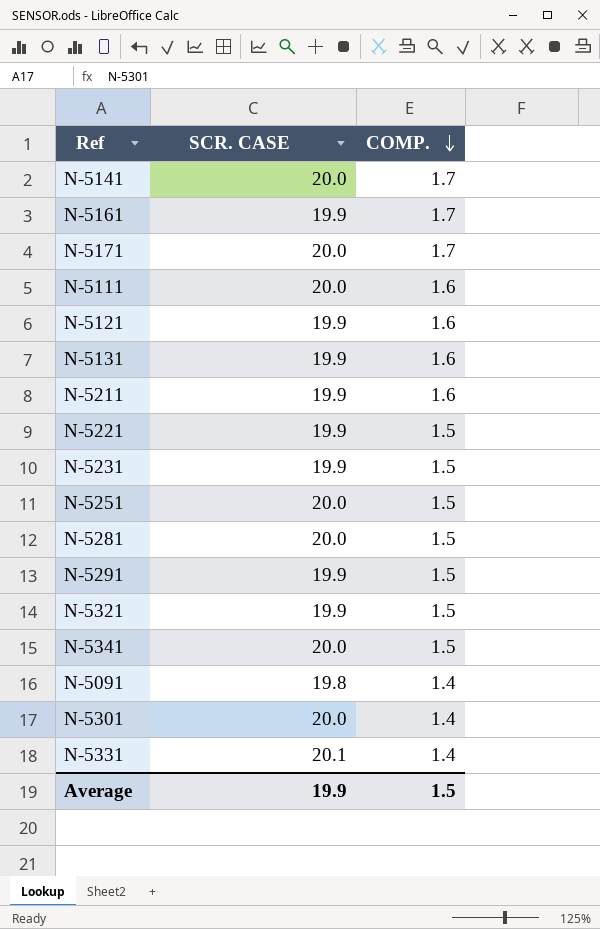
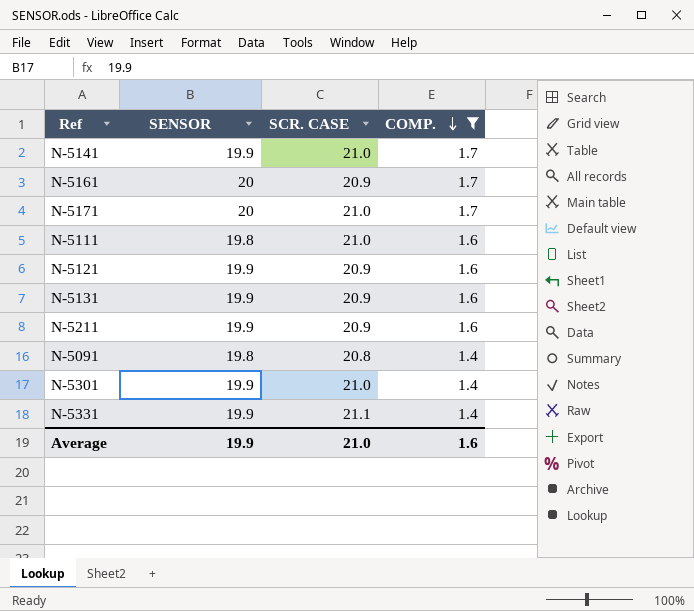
filter: none -> COMP. != 1.5
column SENSOR | position: none -> 2
N-5141 | SCR. CASE: 20.0 -> 21.0
N-5161 | SCR. CASE: 19.9 -> 20.9
N-5171 | SCR. CASE: 20.0 -> 21.0
N-5111 | SCR. CASE: 20.0 -> 21.0
N-5121 | SCR. CASE: 19.9 -> 20.9
N-5131 | SCR. CASE: 19.9 -> 20.9
N-5211 | SCR. CASE: 19.9 -> 20.9
N-5091 | SCR. CASE: 19.8 -> 20.8
N-5301 | SCR. CASE: 20.0 -> 21.0
N-5331 | SCR. CASE: 20.1 -> 21.1
Average | SCR. CASE: 19.9 -> 21.0
Average | COMP.: 1.5 -> 1.6

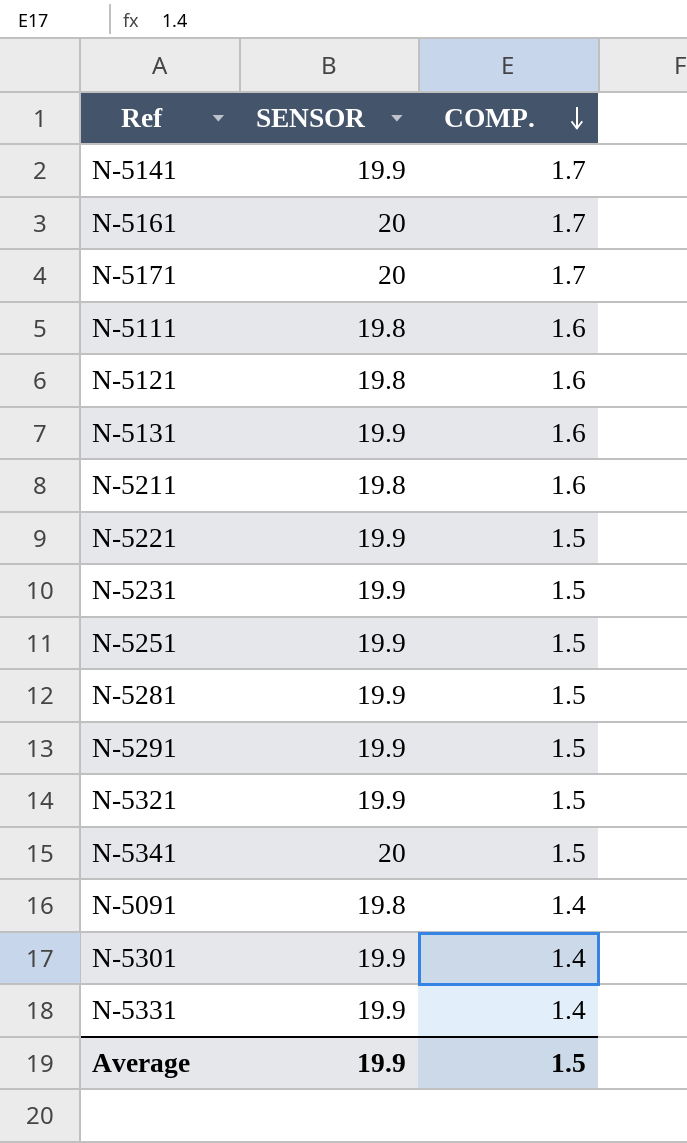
filter: COMP. != 1.5 -> none
column SCR. CASE | position: 3 -> none
N-5121 | SENSOR: 19.9 -> 19.8
N-5211 | SENSOR: 19.9 -> 19.8
Average | COMP.: 1.6 -> 1.5

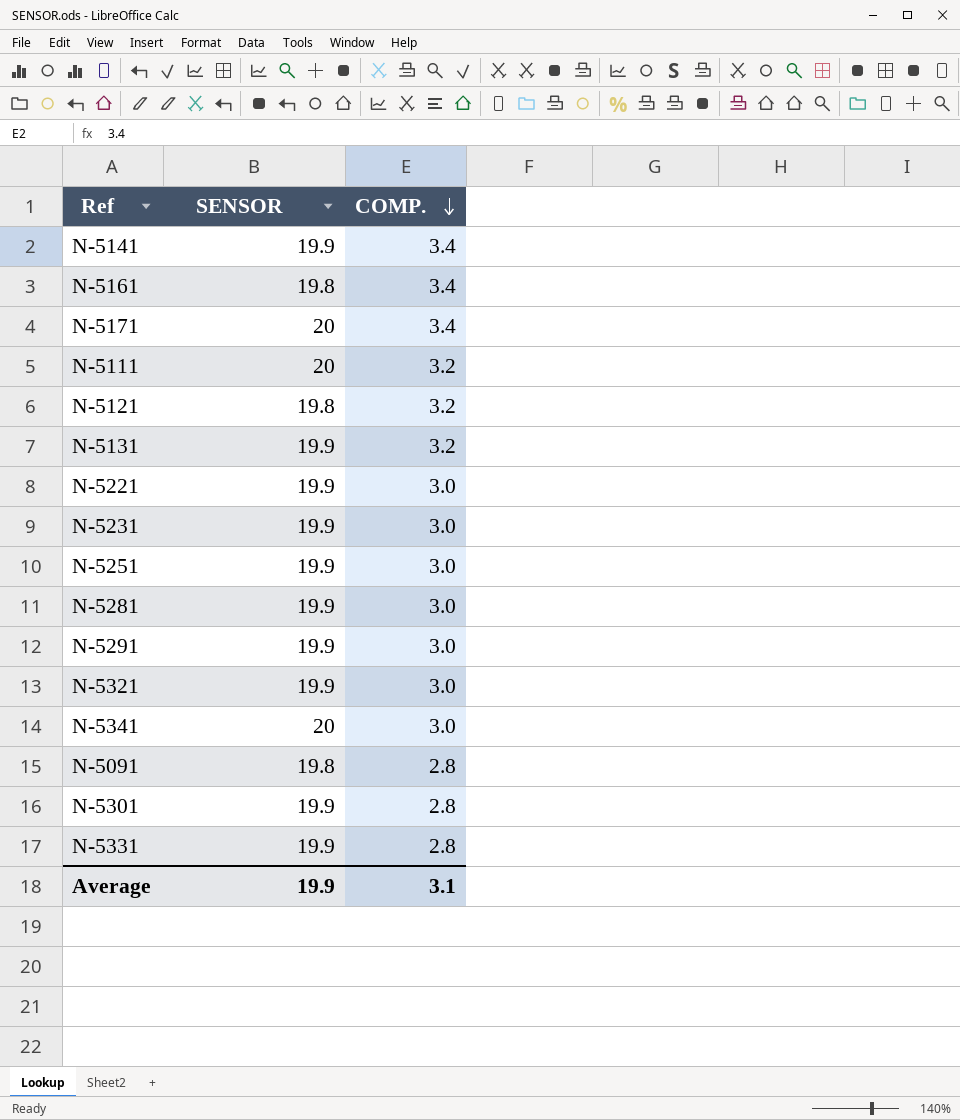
row N-5211: 19.8 | 1.6 -> none
N-5141 | COMP.: 1.7 -> 3.4
N-5161 | SENSOR: 20 -> 19.8
N-5161 | COMP.: 1.7 -> 3.4
N-5171 | COMP.: 1.7 -> 3.4
N-5111 | SENSOR: 19.8 -> 20
N-5111 | COMP.: 1.6 -> 3.2
N-5121 | COMP.: 1.6 -> 3.2
N-5131 | COMP.: 1.6 -> 3.2
N-5221 | COMP.: 1.5 -> 3.0
N-5231 | COMP.: 1.5 -> 3.0
N-5251 | COMP.: 1.5 -> 3.0
N-5281 | COMP.: 1.5 -> 3.0
N-5291 | COMP.: 1.5 -> 3.0
N-5321 | COMP.: 1.5 -> 3.0
N-5341 | COMP.: 1.5 -> 3.0
N-5091 | COMP.: 1.4 -> 2.8
N-5301 | COMP.: 1.4 -> 2.8
N-5331 | COMP.: 1.4 -> 2.8
Average | COMP.: 1.5 -> 3.1

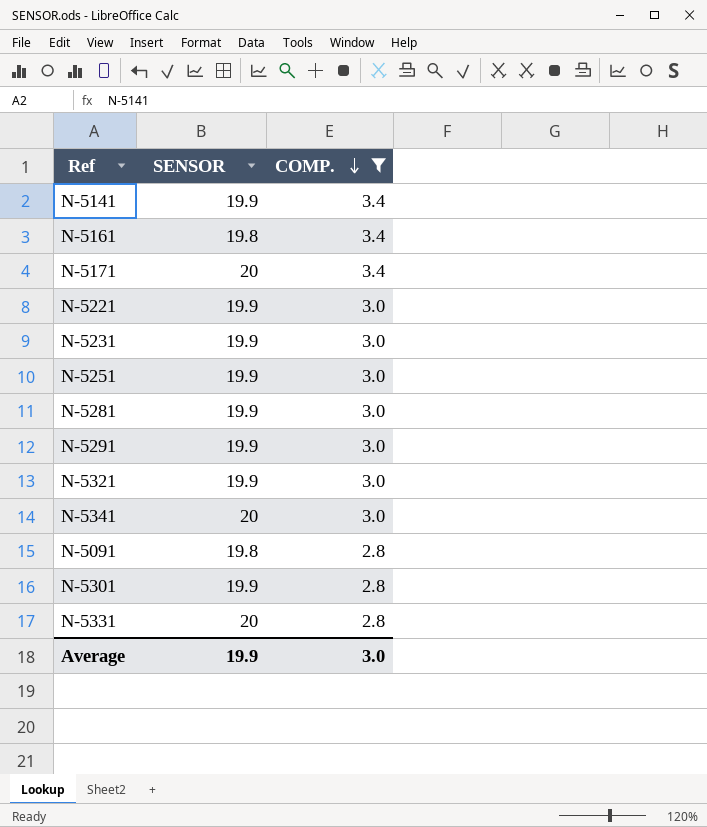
filter: none -> COMP. != 3.2
N-5331 | SENSOR: 19.9 -> 20
Average | COMP.: 3.1 -> 3.0

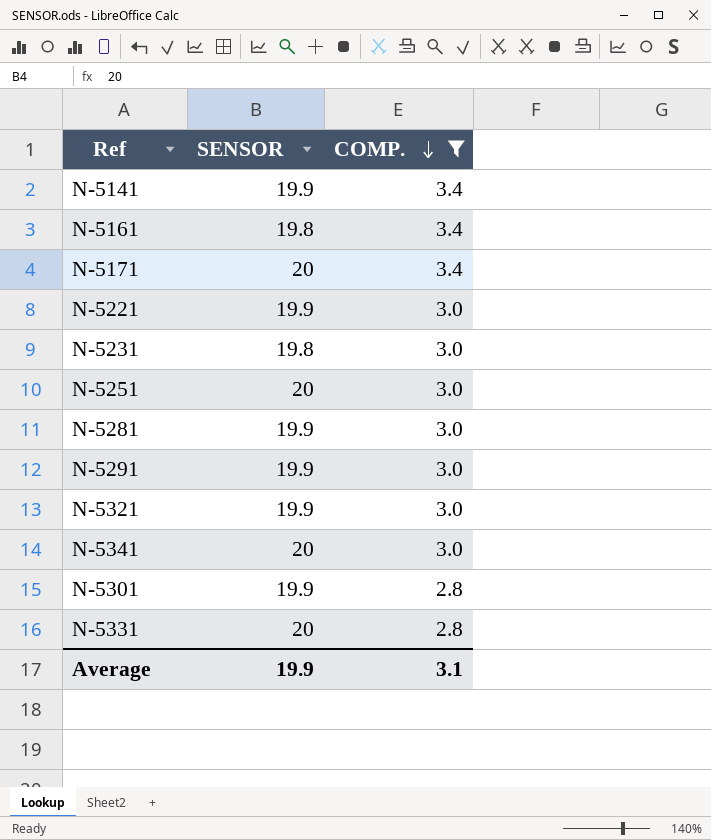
row N-5091: 19.8 | 2.8 -> none
N-5231 | SENSOR: 19.9 -> 19.8
N-5251 | SENSOR: 19.9 -> 20
Average | COMP.: 3.0 -> 3.1

